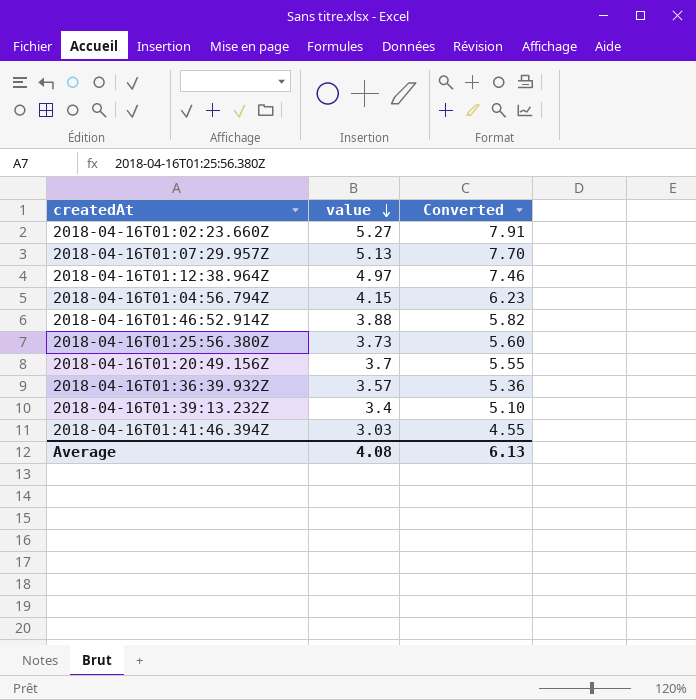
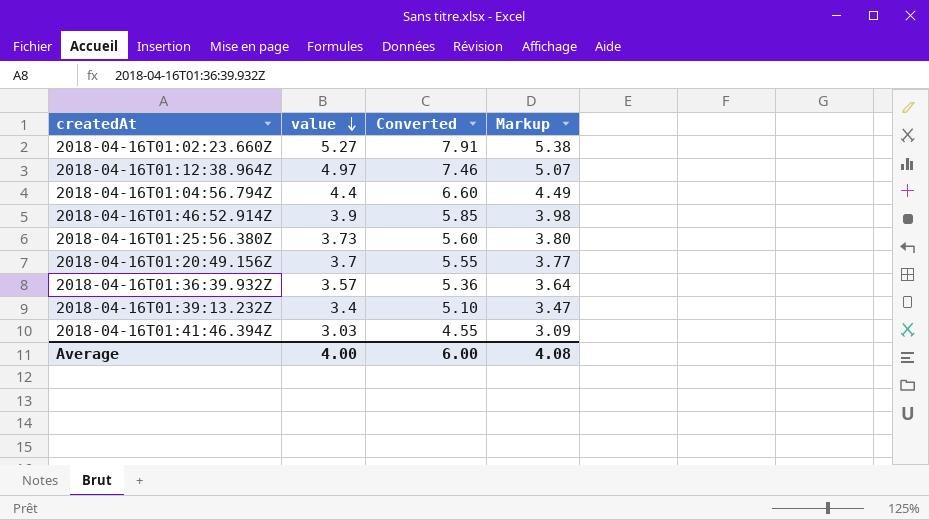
column Markup | formula: none -> [value] * 1.02
row 2018-04-16T01:07:29.957Z: 5.13 | 7.70 -> none
2018-04-16T01:04:56.794Z | value: 4.15 -> 4.4
2018-04-16T01:04:56.794Z | Converted: 6.23 -> 6.60
2018-04-16T01:46:52.914Z | value: 3.88 -> 3.9
2018-04-16T01:46:52.914Z | Converted: 5.82 -> 5.85
Average | value: 4.08 -> 4.00
Average | Converted: 6.13 -> 6.00

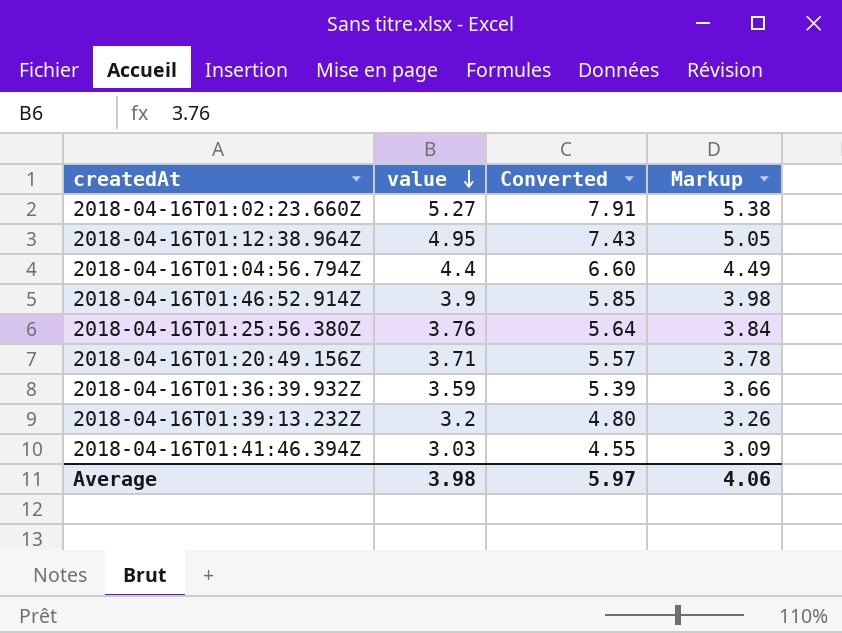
2018-04-16T01:12:38.964Z | value: 4.97 -> 4.95
2018-04-16T01:12:38.964Z | Converted: 7.46 -> 7.43
2018-04-16T01:12:38.964Z | Markup: 5.07 -> 5.05
2018-04-16T01:25:56.380Z | value: 3.73 -> 3.76
2018-04-16T01:25:56.380Z | Converted: 5.60 -> 5.64
2018-04-16T01:25:56.380Z | Markup: 3.80 -> 3.84
2018-04-16T01:20:49.156Z | value: 3.7 -> 3.71
2018-04-16T01:20:49.156Z | Converted: 5.55 -> 5.57
2018-04-16T01:20:49.156Z | Markup: 3.77 -> 3.78
2018-04-16T01:36:39.932Z | value: 3.57 -> 3.59
2018-04-16T01:36:39.932Z | Converted: 5.36 -> 5.39
2018-04-16T01:36:39.932Z | Markup: 3.64 -> 3.66
2018-04-16T01:39:13.232Z | value: 3.4 -> 3.2
2018-04-16T01:39:13.232Z | Converted: 5.10 -> 4.80
2018-04-16T01:39:13.232Z | Markup: 3.47 -> 3.26
Average | value: 4.00 -> 3.98
Average | Converted: 6.00 -> 5.97
Average | Markup: 4.08 -> 4.06

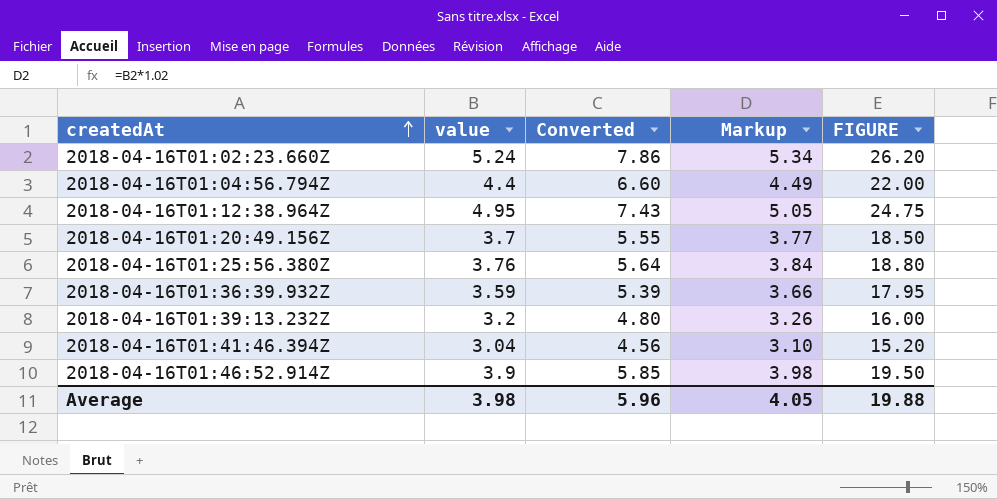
row order: value descending -> createdAt ascending
column FIGURE | formula: none -> [value] * 5
2018-04-16T01:02:23.660Z | value: 5.27 -> 5.24
2018-04-16T01:02:23.660Z | Converted: 7.91 -> 7.86
2018-04-16T01:02:23.660Z | Markup: 5.38 -> 5.34
2018-04-16T01:20:49.156Z | value: 3.71 -> 3.7
2018-04-16T01:20:49.156Z | Converted: 5.57 -> 5.55
2018-04-16T01:20:49.156Z | Markup: 3.78 -> 3.77
2018-04-16T01:41:46.394Z | value: 3.03 -> 3.04
2018-04-16T01:41:46.394Z | Converted: 4.55 -> 4.56
2018-04-16T01:41:46.394Z | Markup: 3.09 -> 3.10
Average | Converted: 5.97 -> 5.96
Average | Markup: 4.06 -> 4.05

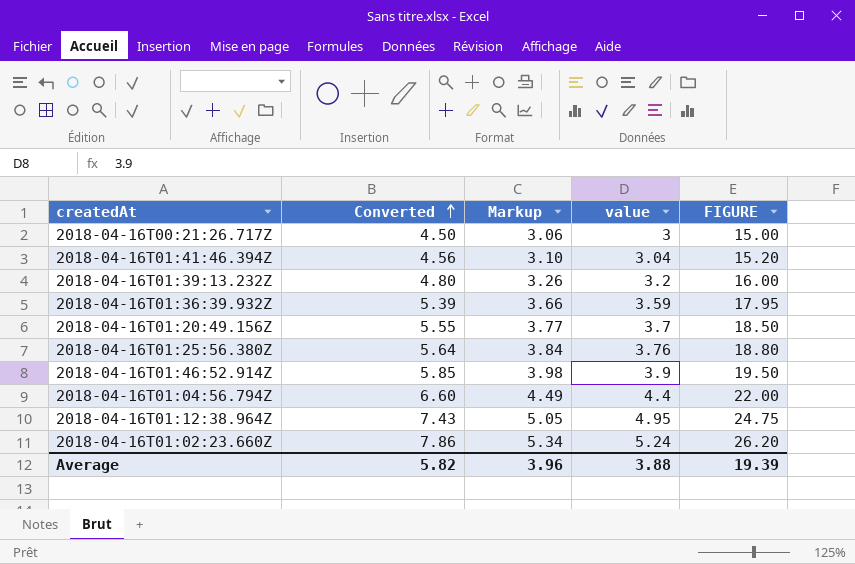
row order: createdAt ascending -> Converted ascending
column value | position: 2 -> 4
row 2018-04-16T00:21:26.717Z: none -> 4.50 | 3.06 | 3 | 15.00
Average | Converted: 5.96 -> 5.82
Average | Markup: 4.05 -> 3.96
Average | value: 3.98 -> 3.88
Average | FIGURE: 19.88 -> 19.39

